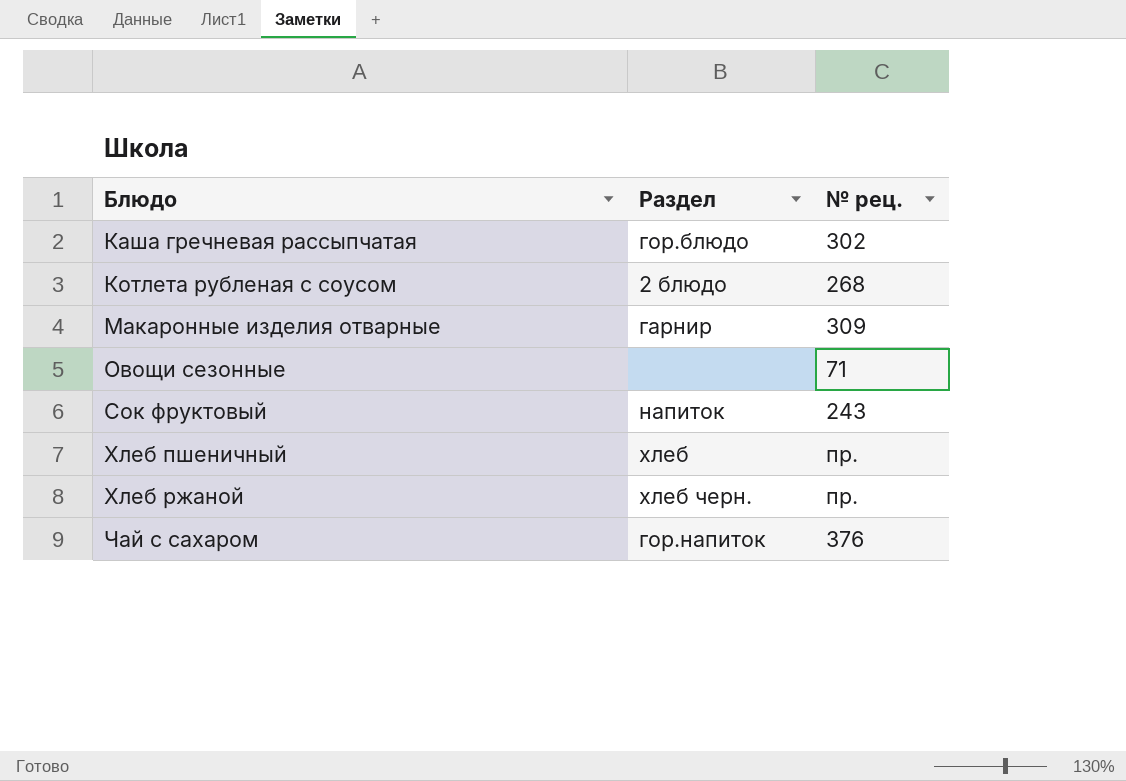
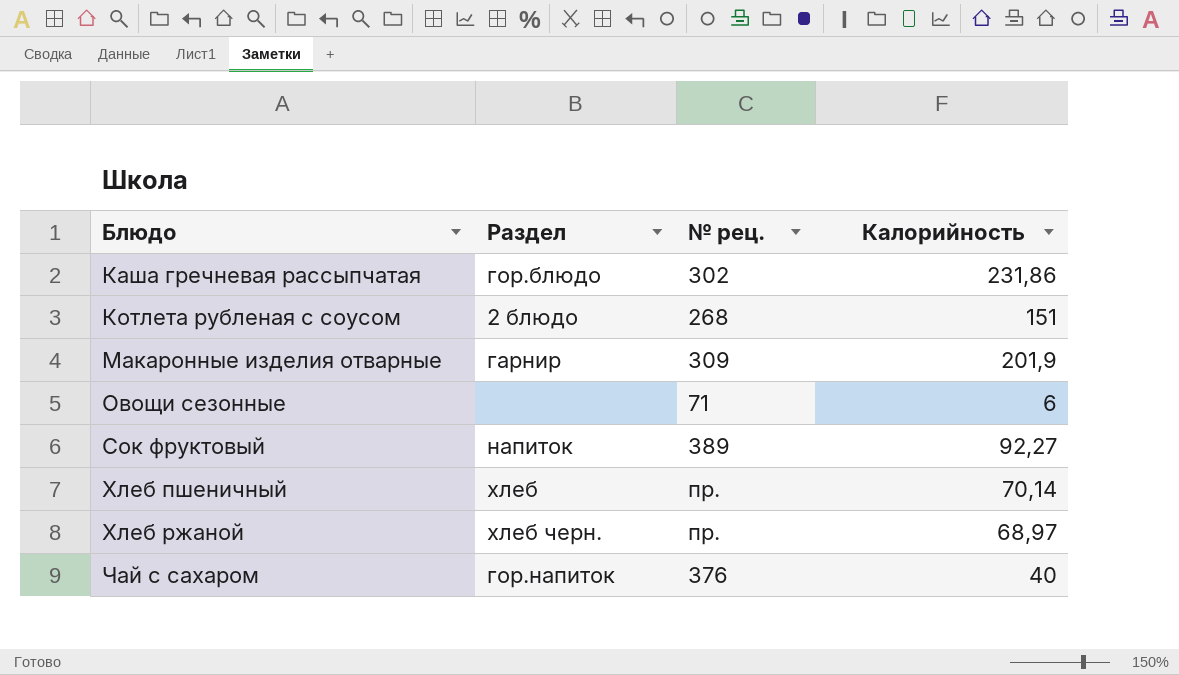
column Калорийность | position: none -> 4
Сок фруктовый | № рец.: 243 -> 389

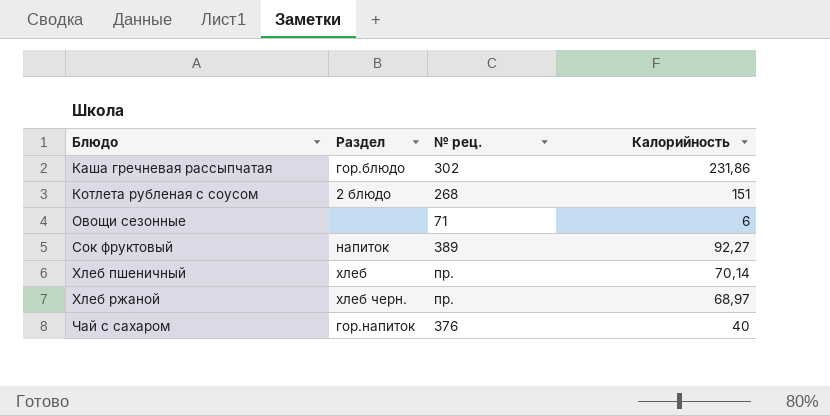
row Макаронные изделия отварные: гарнир | 309 | 201,9 -> none

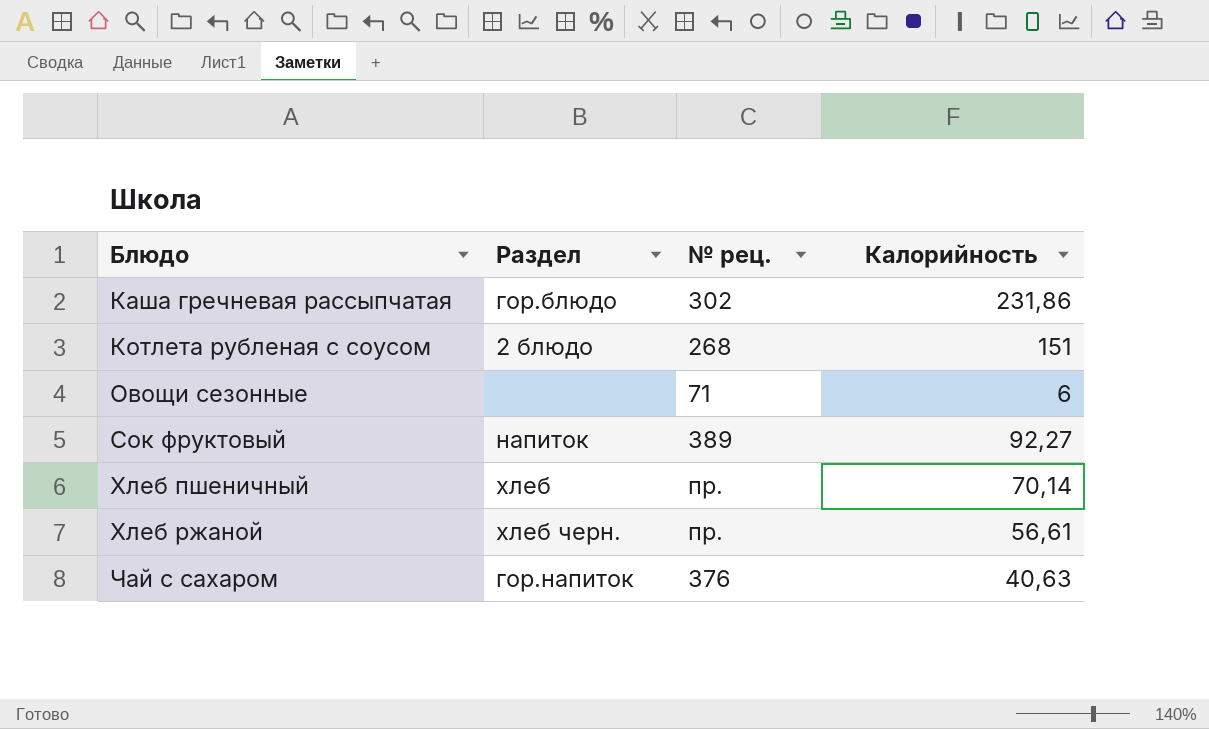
Хлеб ржаной | Калорийность: 68,97 -> 56,61
Чай с сахаром | Калорийность: 40 -> 40,63

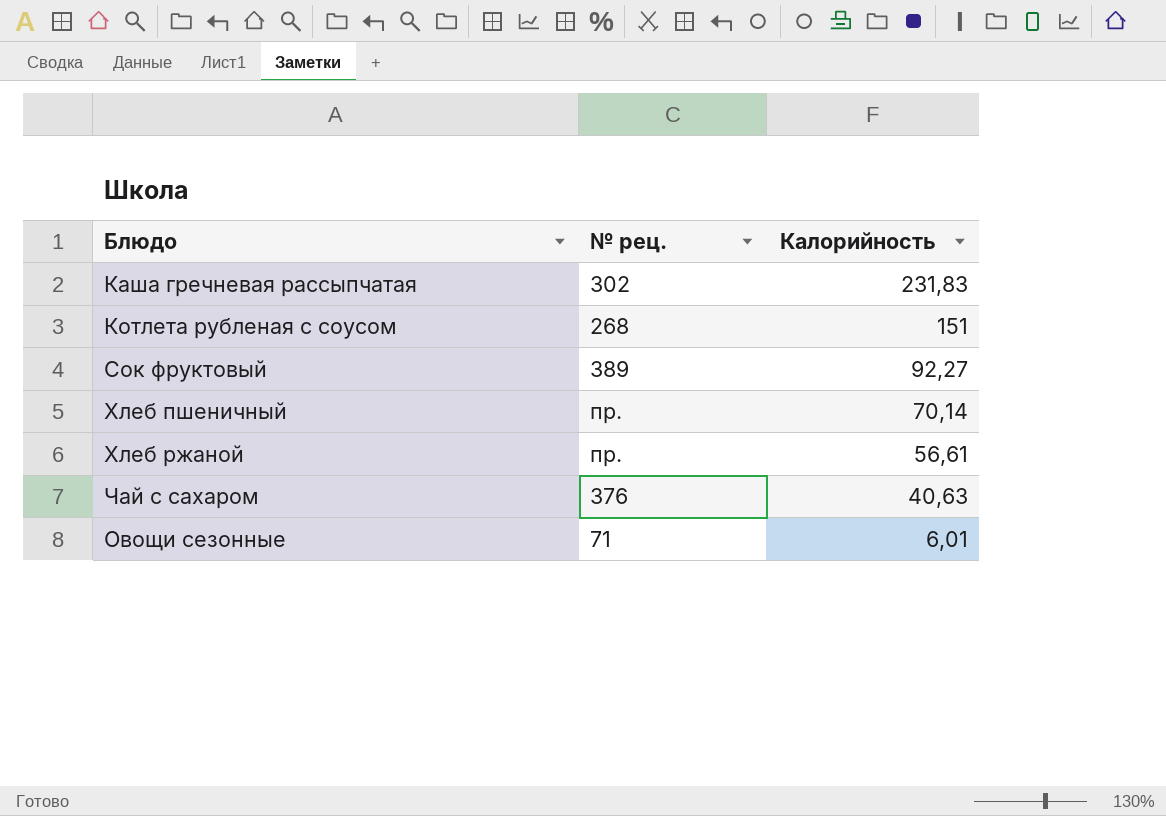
row order: Блюдо ascending -> Калорийность descending
column Раздел | position: 2 -> none
Каша гречневая рассыпчатая | Калорийность: 231,86 -> 231,83
Овощи сезонные | Калорийность: 6 -> 6,01

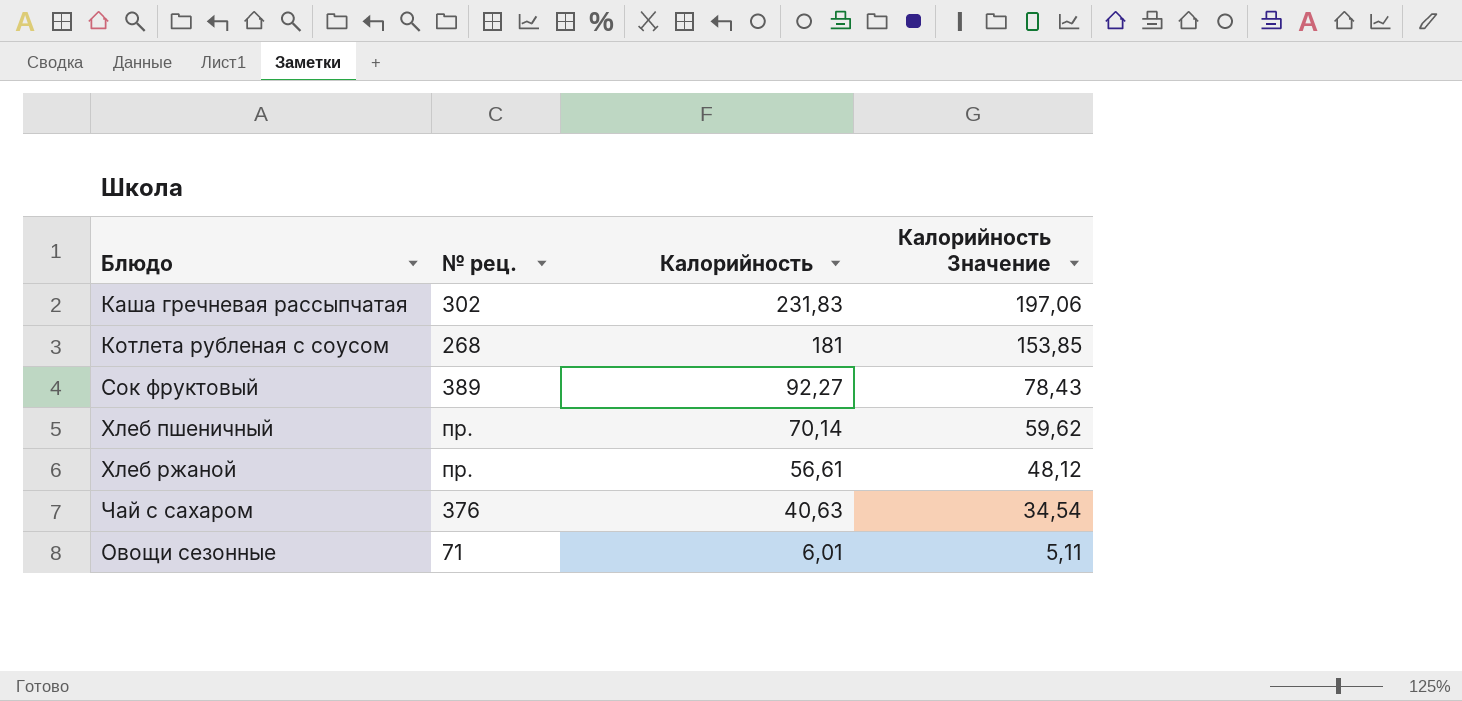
column Калорийность Значение | formula: none -> [Калорийность] * 0,85
Котлета рубленая с соусом | Калорийность: 151 -> 181

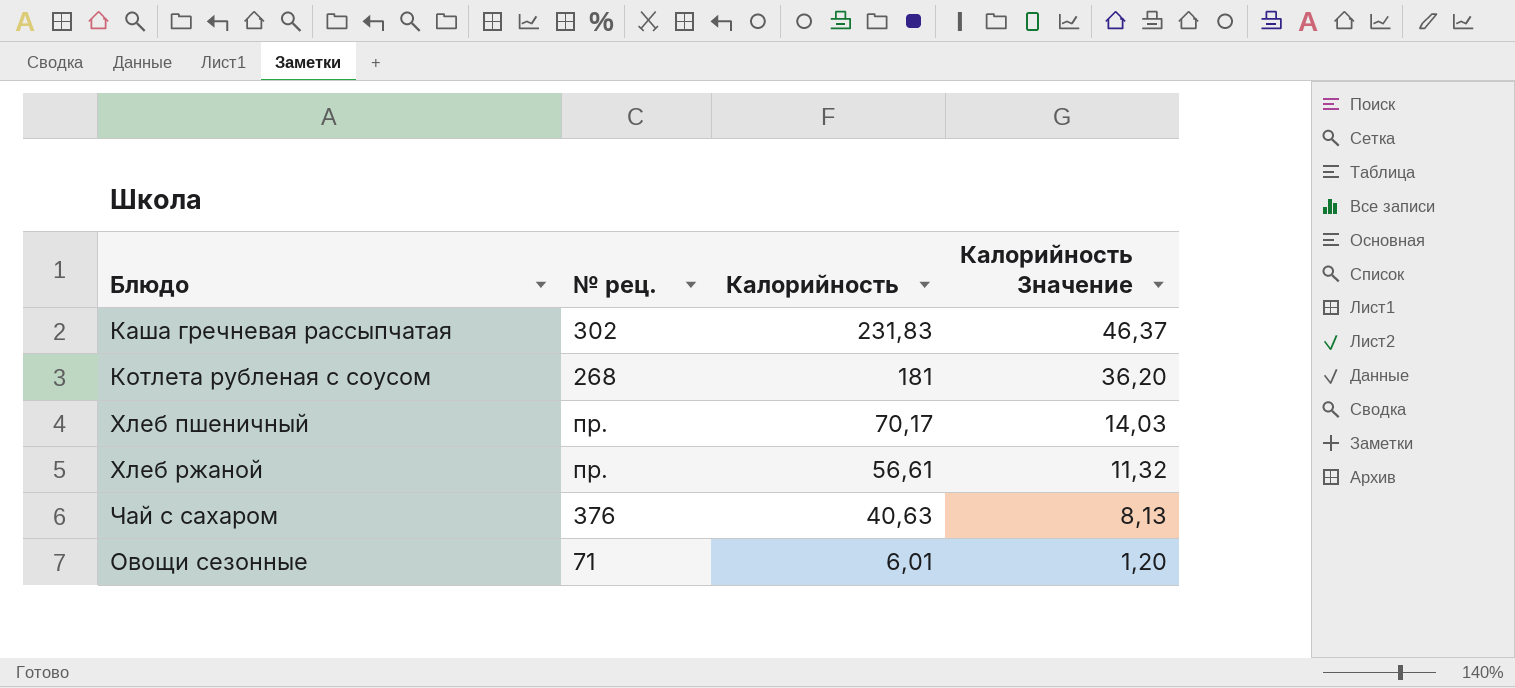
column Калорийность Значение | formula: [Калорийность] * 0,85 -> [Калорийность] * 0,2
row Сок фруктовый: 389 | 92,27 | 78,43 -> none
Хлеб пшеничный | Калорийность: 70,14 -> 70,17

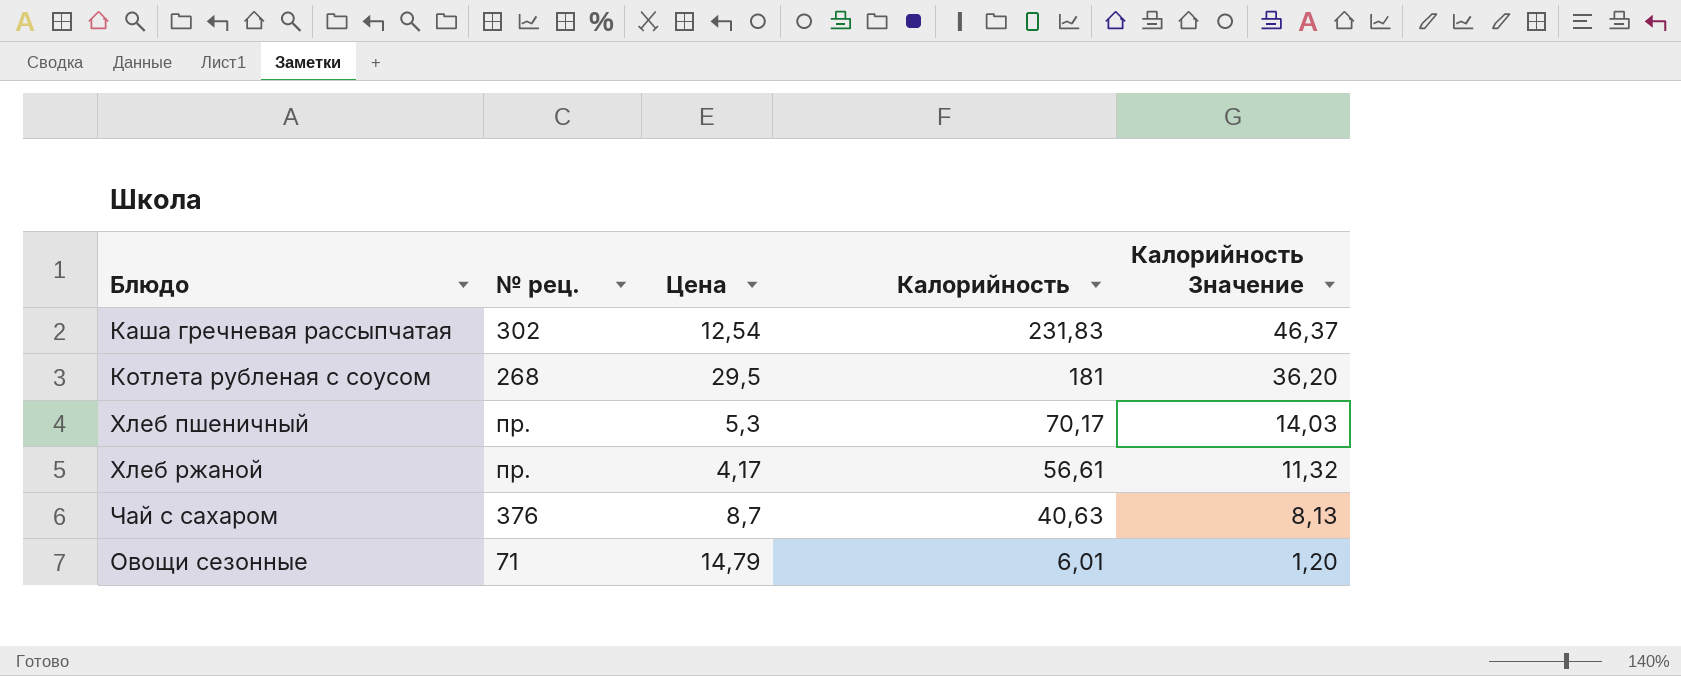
column Цена | position: none -> 3

